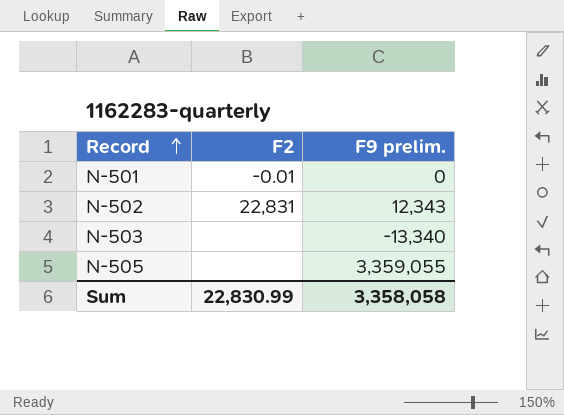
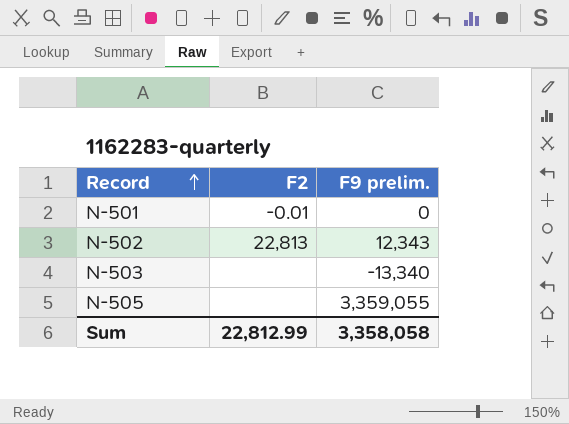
N-502 | F2: 22,831 -> 22,813
Sum | F2: 22,830.99 -> 22,812.99

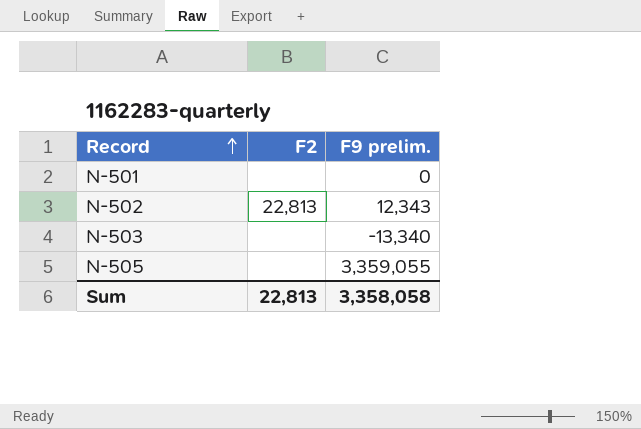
N-501 | F2: -0.01 -> none
Sum | F2: 22,812.99 -> 22,813

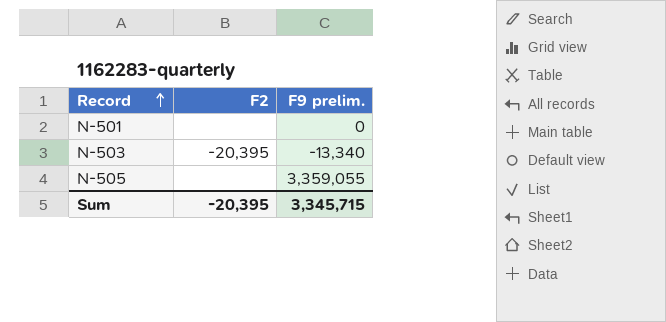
row N-502: 22,813 | 12,343 -> none
N-503 | F2: none -> -20,395
Sum | F2: 22,813 -> -20,395
Sum | F9 prelim.: 3,358,058 -> 3,345,715

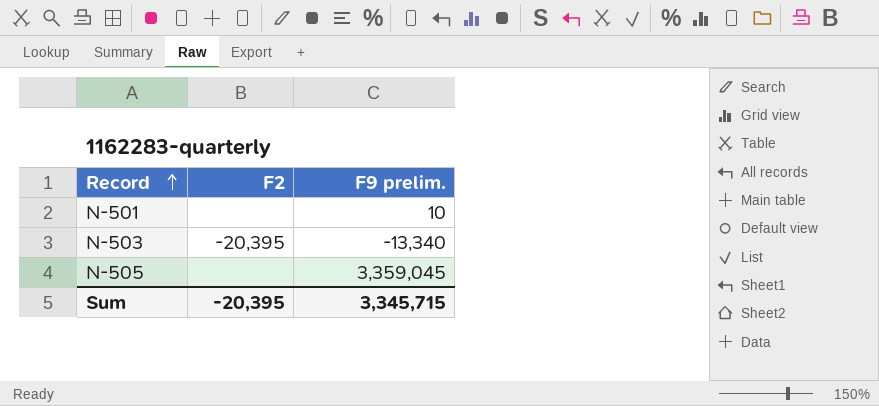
N-501 | F9 prelim.: 0 -> 10
N-505 | F9 prelim.: 3,359,055 -> 3,359,045

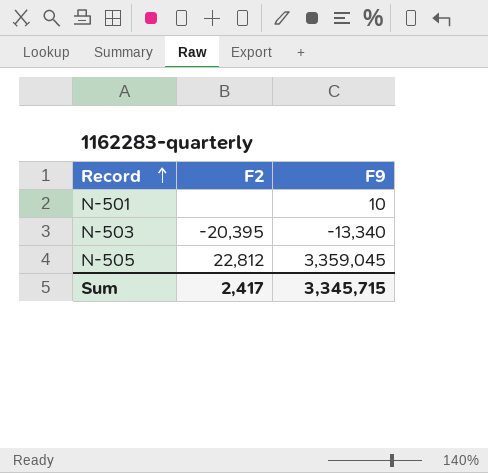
column name: F9 prelim. -> F9
N-505 | F2: none -> 22,812
Sum | F2: -20,395 -> 2,417

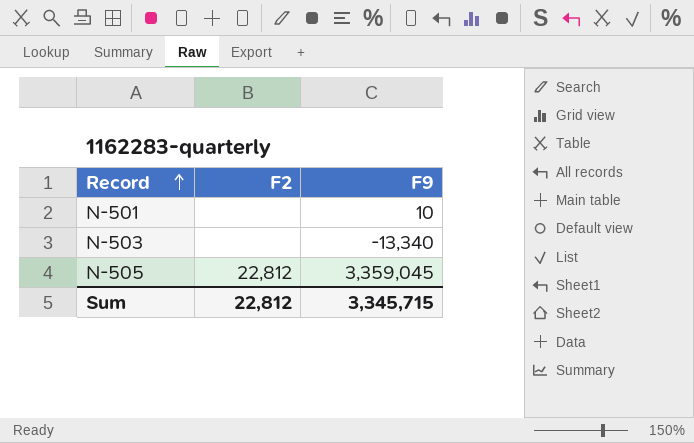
N-503 | F2: -20,395 -> none
Sum | F2: 2,417 -> 22,812

